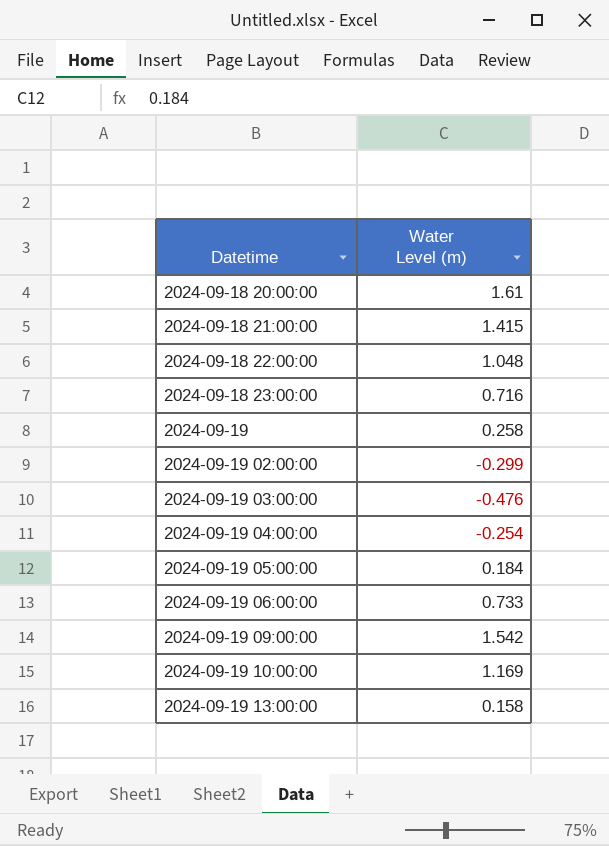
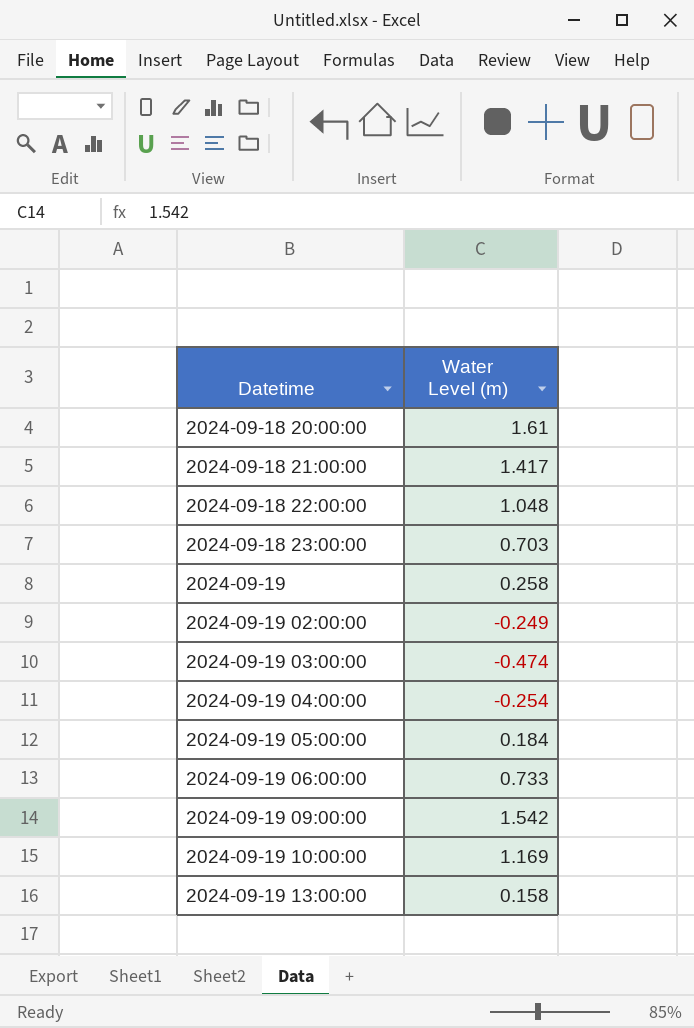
2024-09-18 21:00:00 | Water Level (m): 1.415 -> 1.417
2024-09-18 23:00:00 | Water Level (m): 0.716 -> 0.703
2024-09-19 02:00:00 | Water Level (m): -0.299 -> -0.249
2024-09-19 03:00:00 | Water Level (m): -0.476 -> -0.474

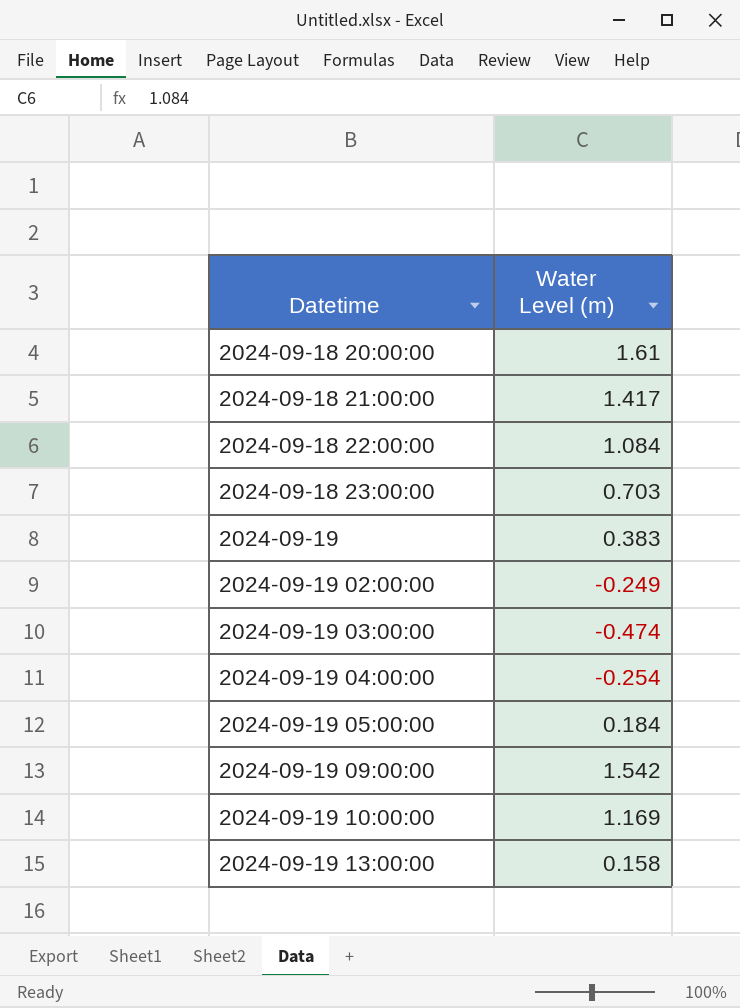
row 2024-09-19 06:00:00: 0.733 -> none
2024-09-18 22:00:00 | Water Level (m): 1.048 -> 1.084
2024-09-19 | Water Level (m): 0.258 -> 0.383

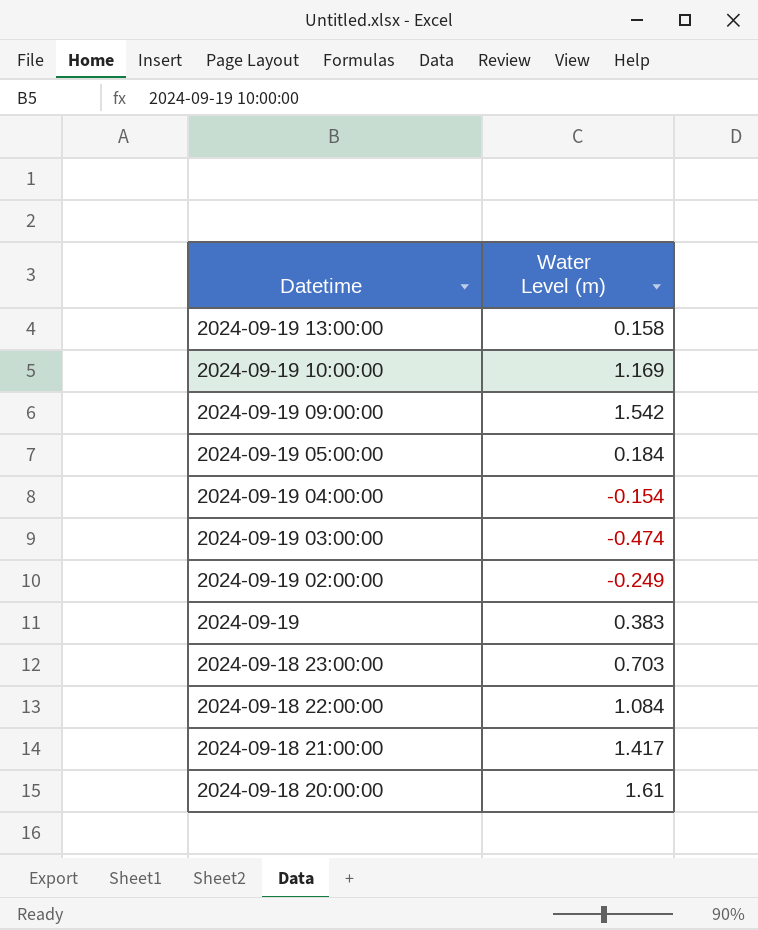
row order: Datetime ascending -> Datetime descending
2024-09-19 04:00:00 | Water Level (m): -0.254 -> -0.154

